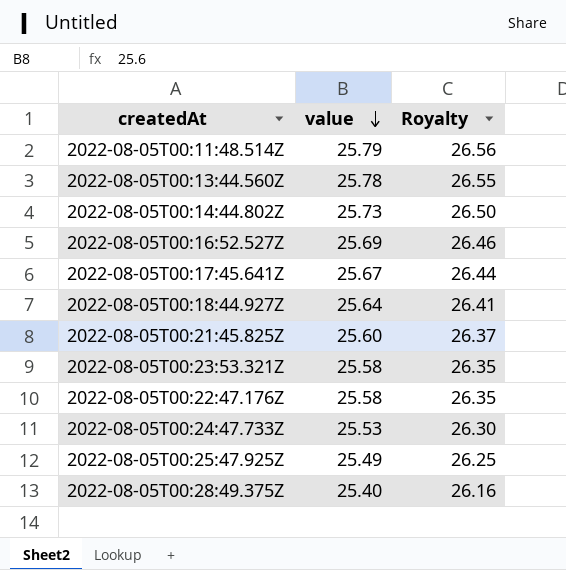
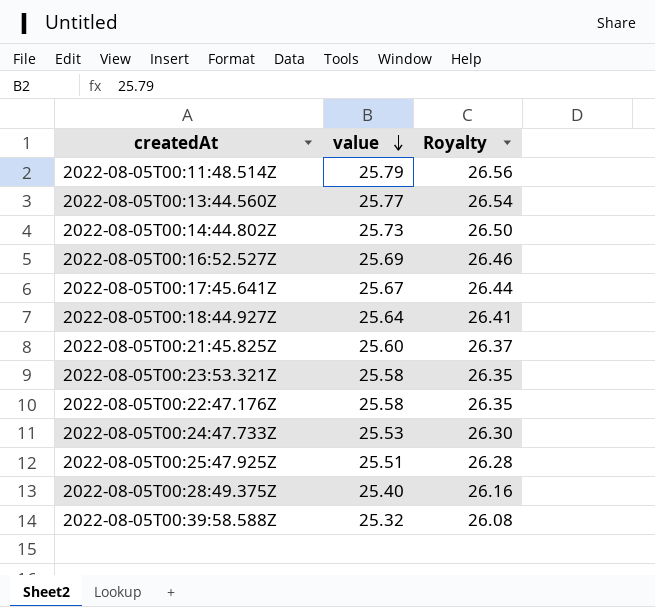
2022-08-05T00:13:44.560Z | value: 25.78 -> 25.77
2022-08-05T00:13:44.560Z | Royalty: 26.55 -> 26.54
2022-08-05T00:25:47.925Z | value: 25.49 -> 25.51
2022-08-05T00:25:47.925Z | Royalty: 26.25 -> 26.28
row 2022-08-05T00:39:58.588Z: none -> 25.32 | 26.08

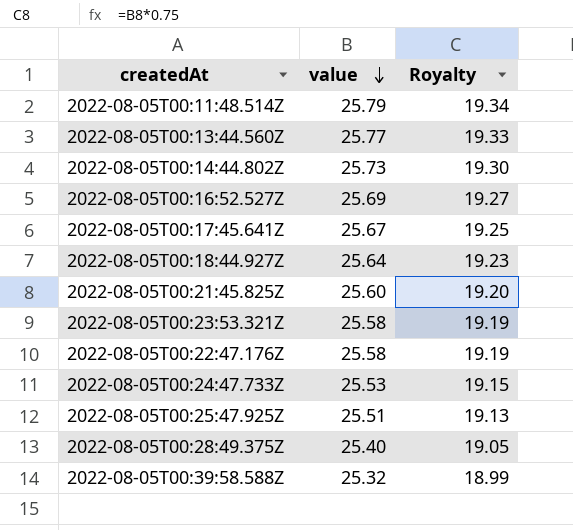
column Royalty | formula: [value] * 1.03 -> [value] * 0.75

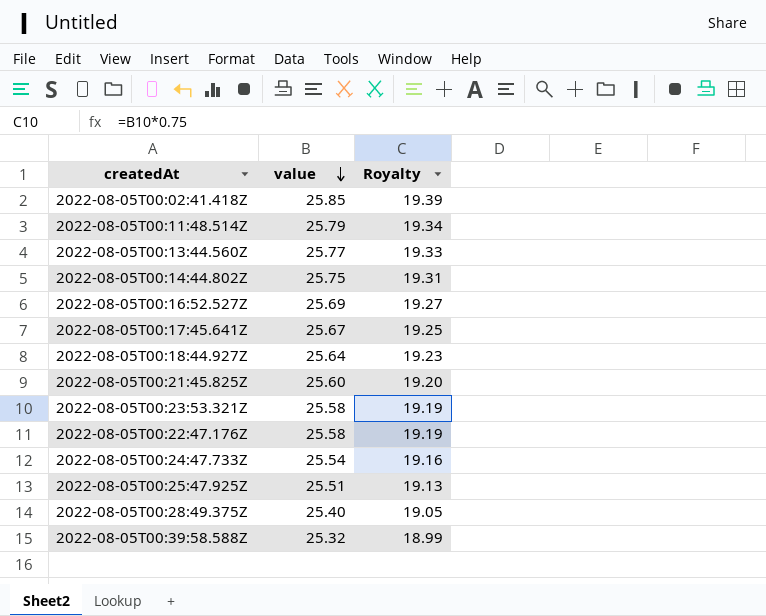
row 2022-08-05T00:02:41.418Z: none -> 25.85 | 19.39
2022-08-05T00:14:44.802Z | value: 25.73 -> 25.75
2022-08-05T00:14:44.802Z | Royalty: 19.30 -> 19.31
2022-08-05T00:24:47.733Z | value: 25.53 -> 25.54
2022-08-05T00:24:47.733Z | Royalty: 19.15 -> 19.16

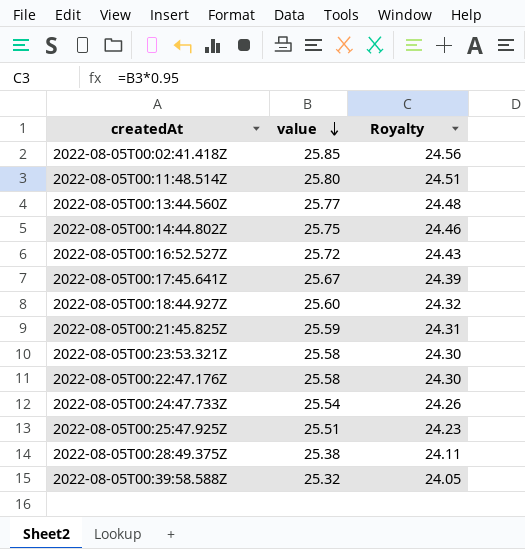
column Royalty | formula: [value] * 0.75 -> [value] * 0.95
2022-08-05T00:11:48.514Z | value: 25.79 -> 25.80
2022-08-05T00:16:52.527Z | value: 25.69 -> 25.72
2022-08-05T00:18:44.927Z | value: 25.64 -> 25.60
2022-08-05T00:21:45.825Z | value: 25.60 -> 25.59
2022-08-05T00:28:49.375Z | value: 25.40 -> 25.38

